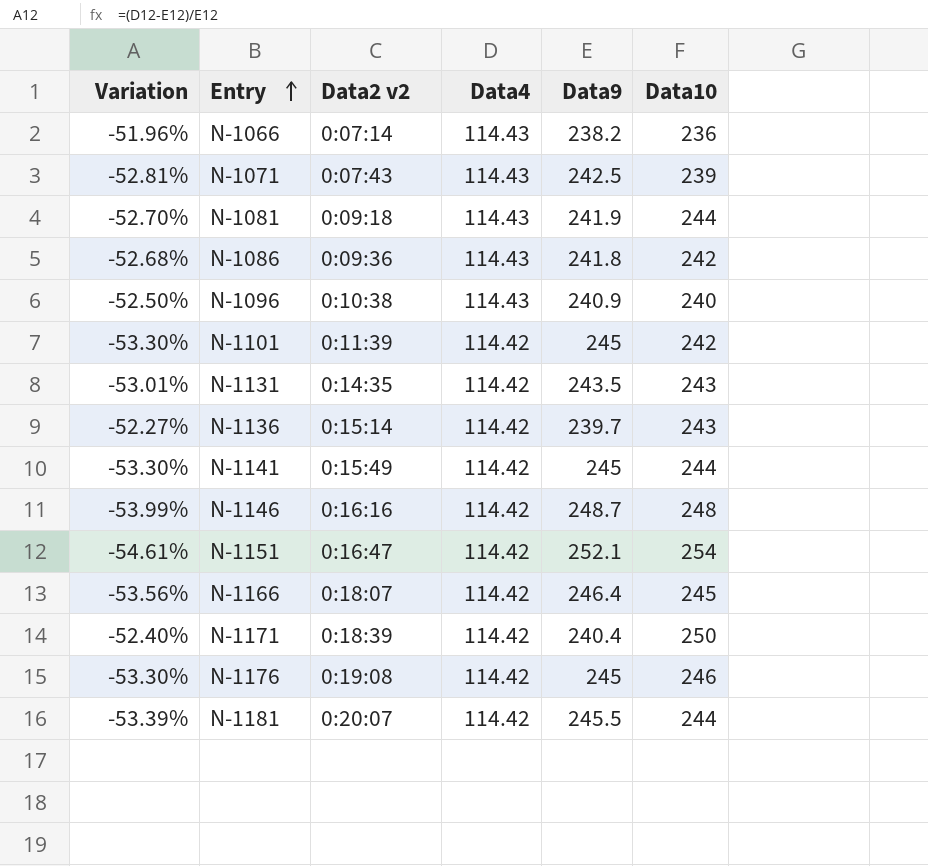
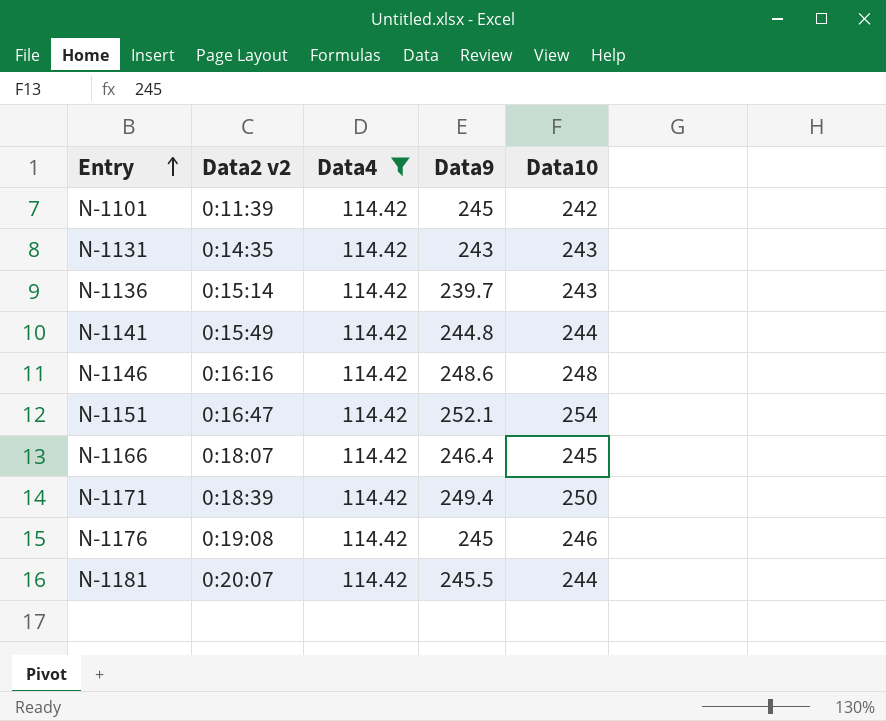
filter: none -> Data4 = 114.42
column Variation | formula: ([Data4] - [Data9]) / [Data9] -> none
N-1131 | Data9: 243.5 -> 243
N-1141 | Data9: 245 -> 244.8
N-1146 | Data9: 248.7 -> 248.6
N-1171 | Data9: 240.4 -> 249.4

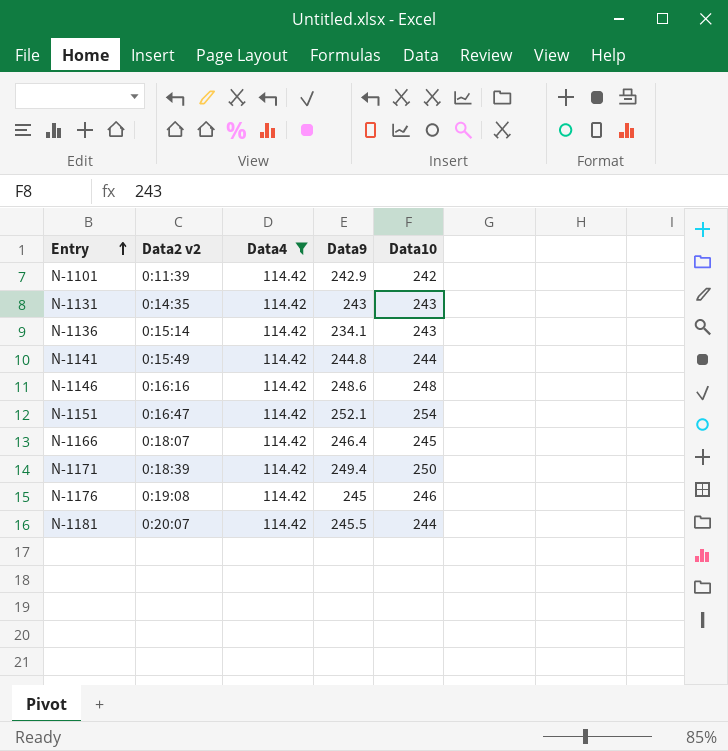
N-1101 | Data9: 245 -> 242.9
N-1136 | Data9: 239.7 -> 234.1

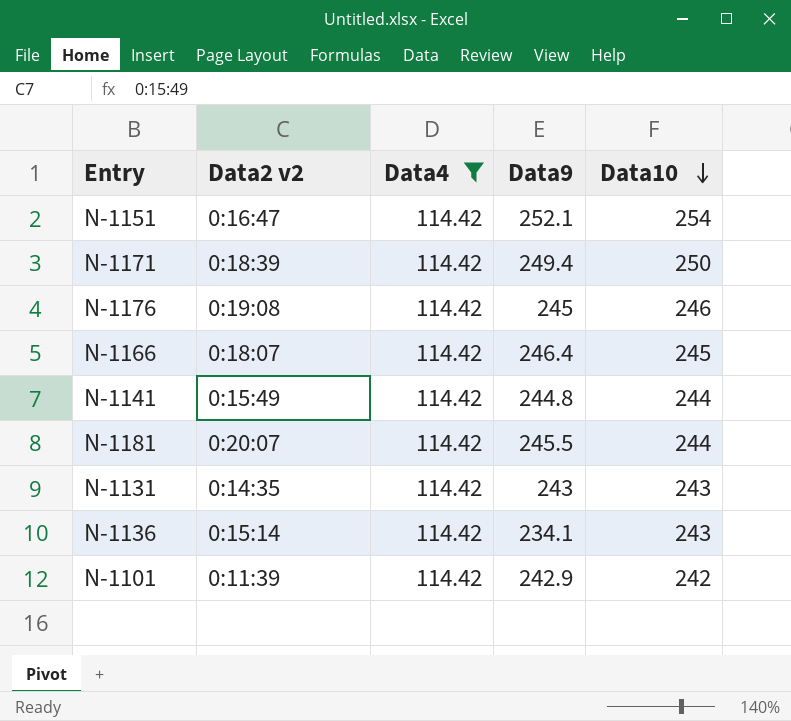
row order: Entry ascending -> Data10 descending
row N-1146: 0:16:16 | 114.42 | 248.6 | 248 -> none

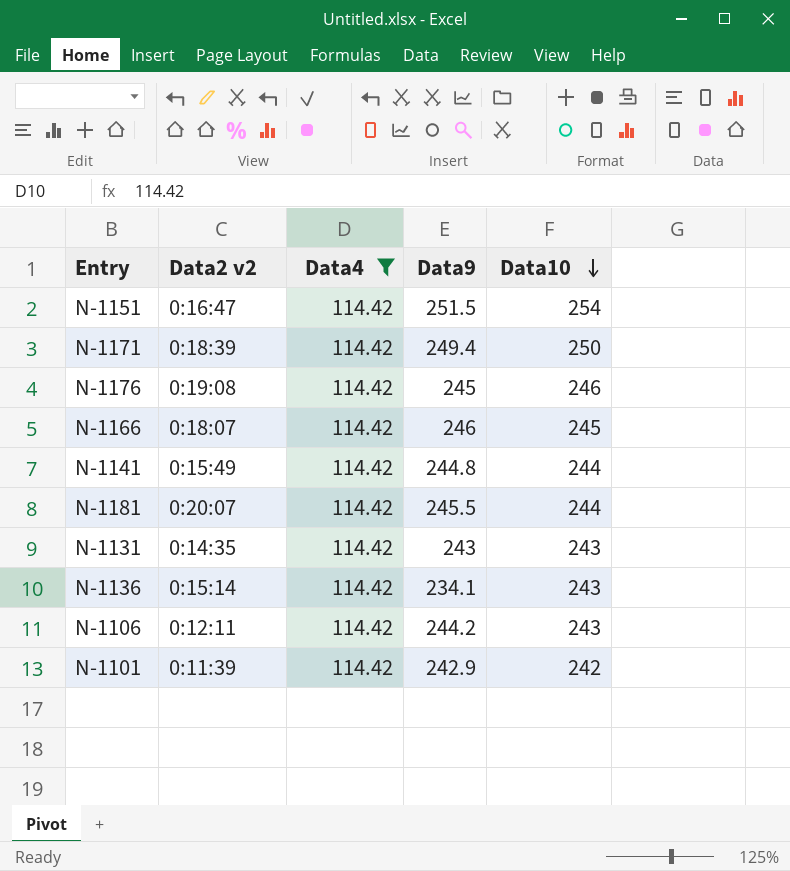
N-1151 | Data9: 252.1 -> 251.5
N-1166 | Data9: 246.4 -> 246
row N-1106: none -> 0:12:11 | 114.42 | 244.2 | 243

